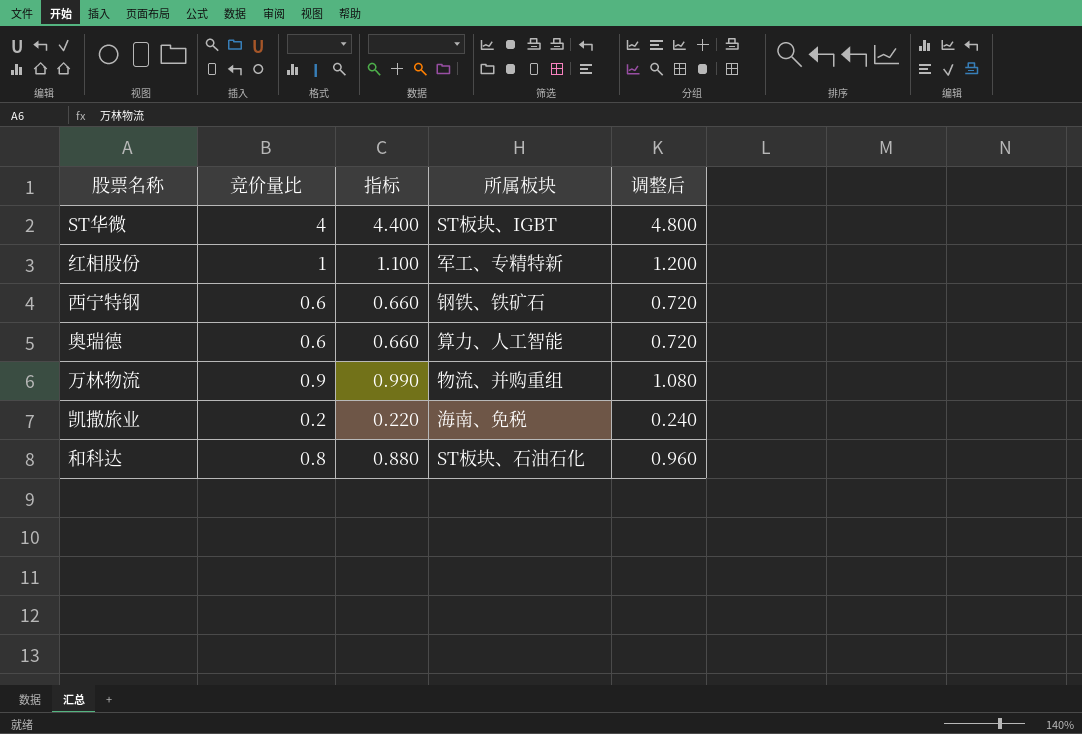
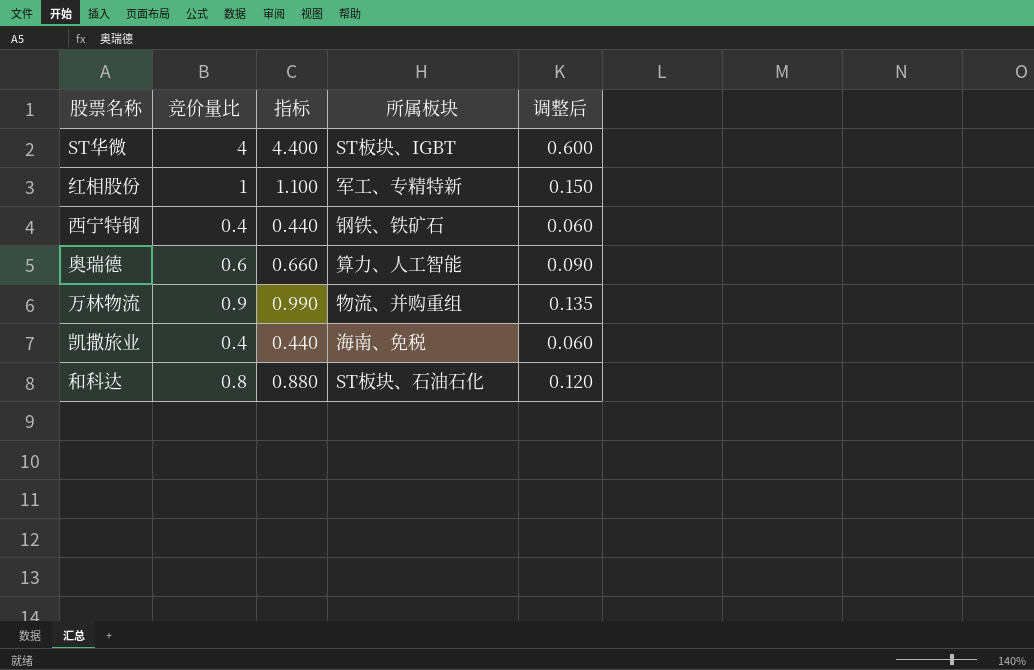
column 调整后 | formula: [竞价量比] * 1.2 -> [竞价量比] * 0.15
西宁特钢 | 竞价量比: 0.6 -> 0.4
西宁特钢 | 指标: 0.660 -> 0.440
凯撒旅业 | 竞价量比: 0.2 -> 0.4
凯撒旅业 | 指标: 0.220 -> 0.440

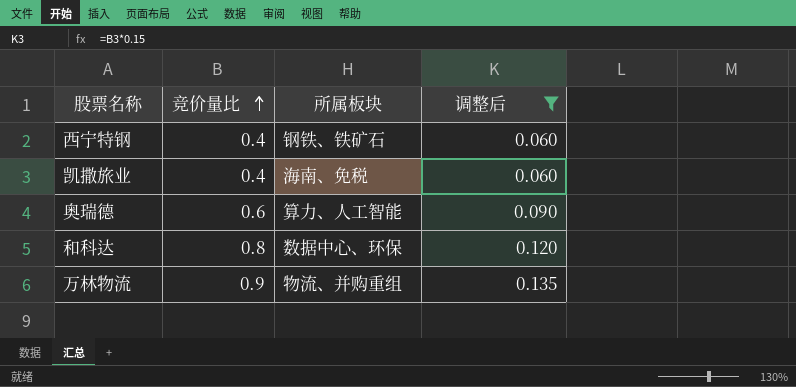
filter: none -> 调整后 <= 0.135
row order: none -> 竞价量比 ascending
column 指标 | formula: [竞价量比] * 1.1 -> none
和科达 | 所属板块: ST板块、石油石化 -> 数据中心、环保

